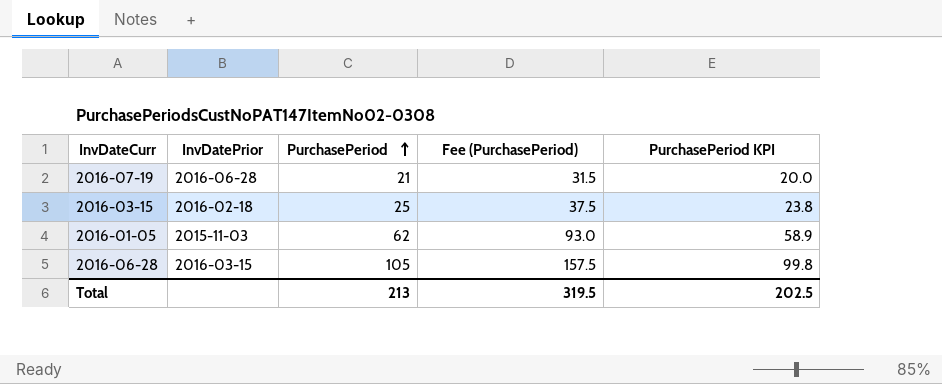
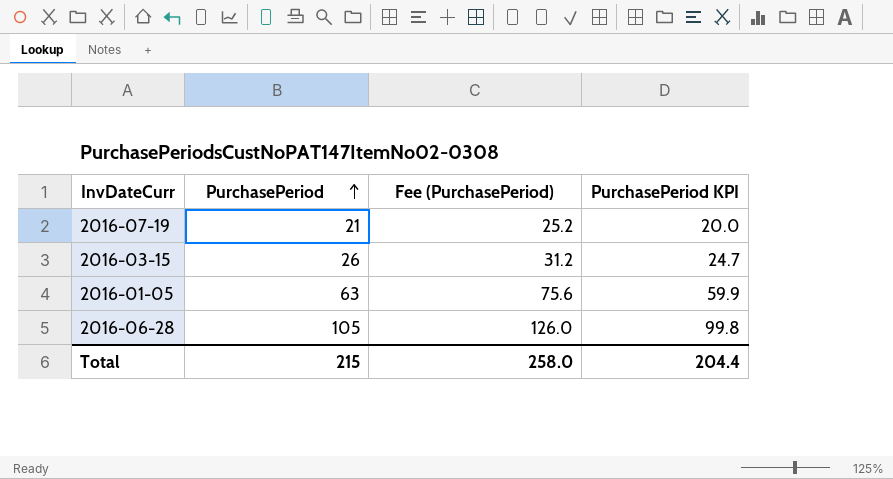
column InvDatePrior | position: 2 -> none
column Fee (PurchasePeriod) | formula: [PurchasePeriod] * 1.5 -> [PurchasePeriod] * 1.2
2016-03-15 | PurchasePeriod: 25 -> 26
2016-03-15 | PurchasePeriod KPI: 23.8 -> 24.7
2016-01-05 | PurchasePeriod: 62 -> 63
2016-01-05 | PurchasePeriod KPI: 58.9 -> 59.9
Total | PurchasePeriod: 213 -> 215
Total | Fee (PurchasePeriod): 319.5 -> 258.0
Total | PurchasePeriod KPI: 202.5 -> 204.4

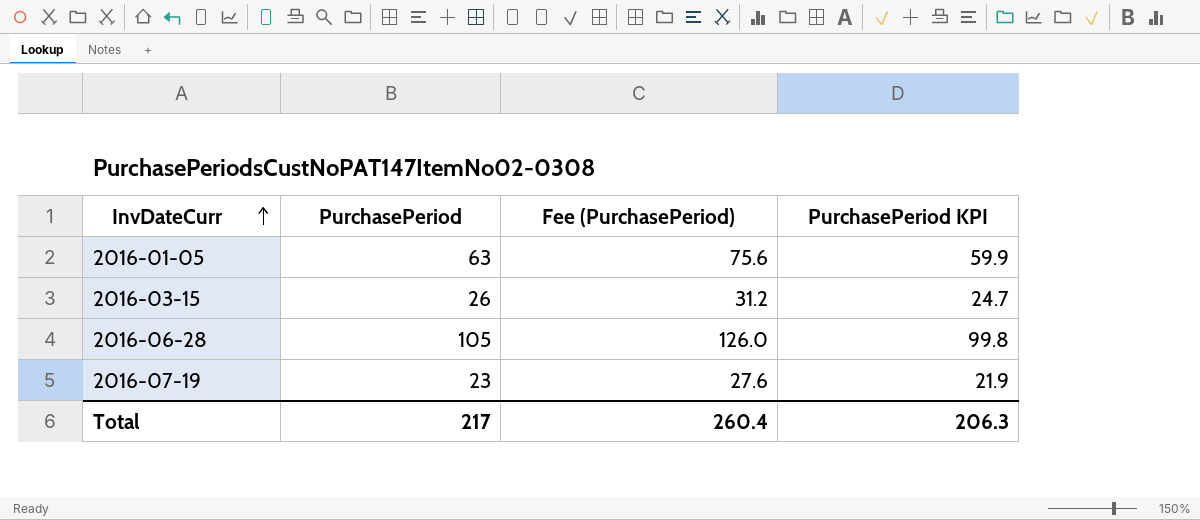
row order: PurchasePeriod ascending -> InvDateCurr ascending
2016-07-19 | PurchasePeriod: 21 -> 23
2016-07-19 | Fee (PurchasePeriod): 25.2 -> 27.6
2016-07-19 | PurchasePeriod KPI: 20.0 -> 21.9
Total | PurchasePeriod: 215 -> 217
Total | Fee (PurchasePeriod): 258.0 -> 260.4
Total | PurchasePeriod KPI: 204.4 -> 206.3

